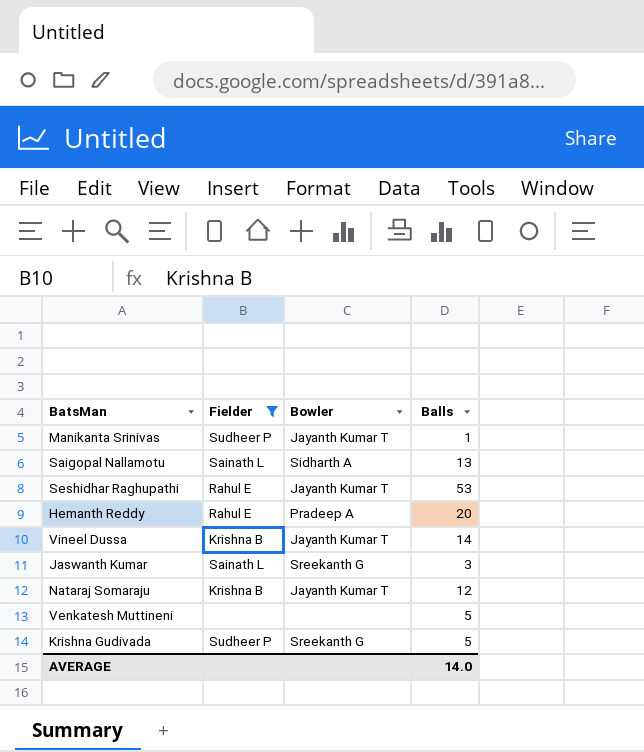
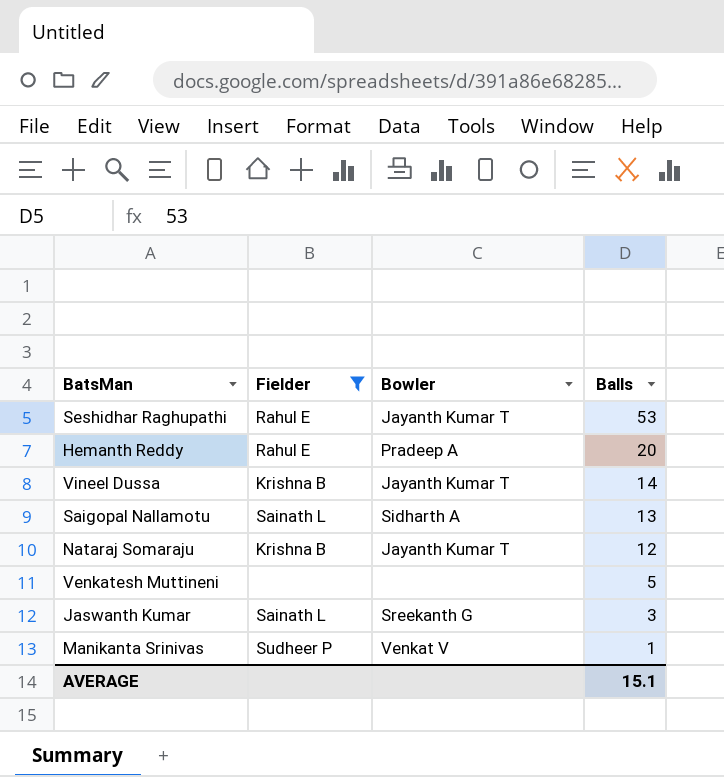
row order: none -> Balls descending
row Krishna Gudivada: Sudheer P | Sreekanth G | 5 -> none
Manikanta Srinivas | Bowler: Jayanth Kumar T -> Venkat V
AVERAGE | Balls: 14.0 -> 15.1

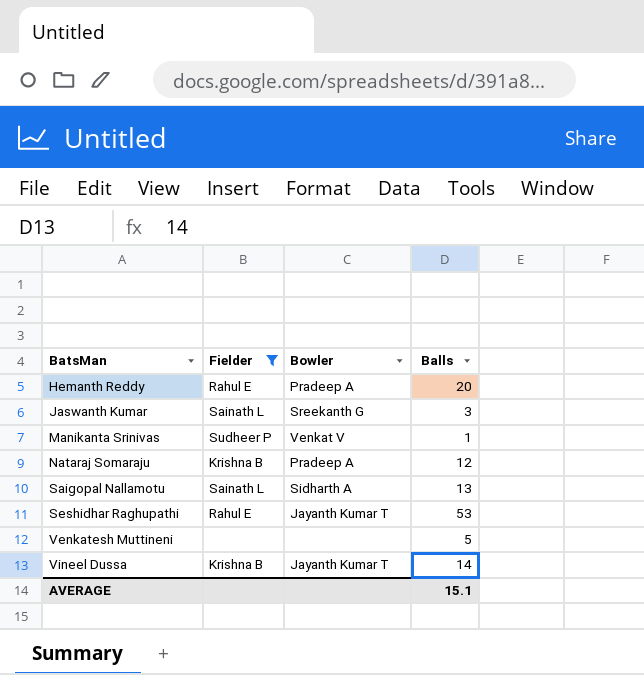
row order: Balls descending -> BatsMan ascending
Nataraj Somaraju | Bowler: Jayanth Kumar T -> Pradeep A

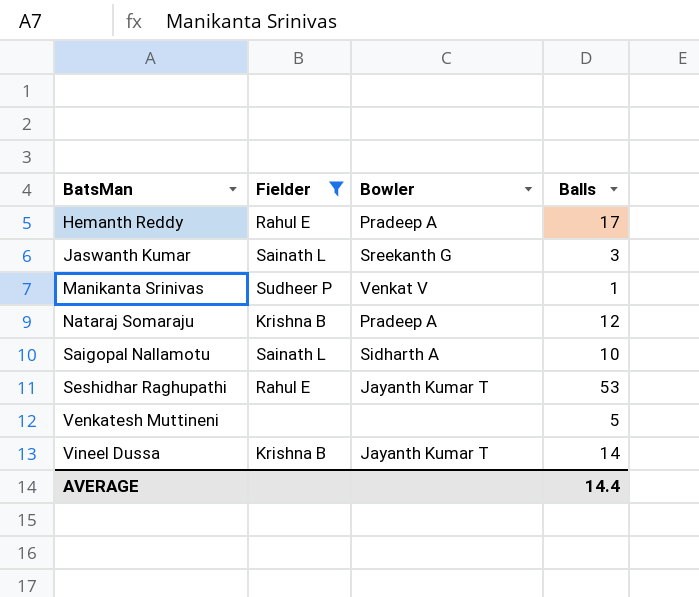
Hemanth Reddy | Balls: 20 -> 17
Saigopal Nallamotu | Balls: 13 -> 10
AVERAGE | Balls: 15.1 -> 14.4

